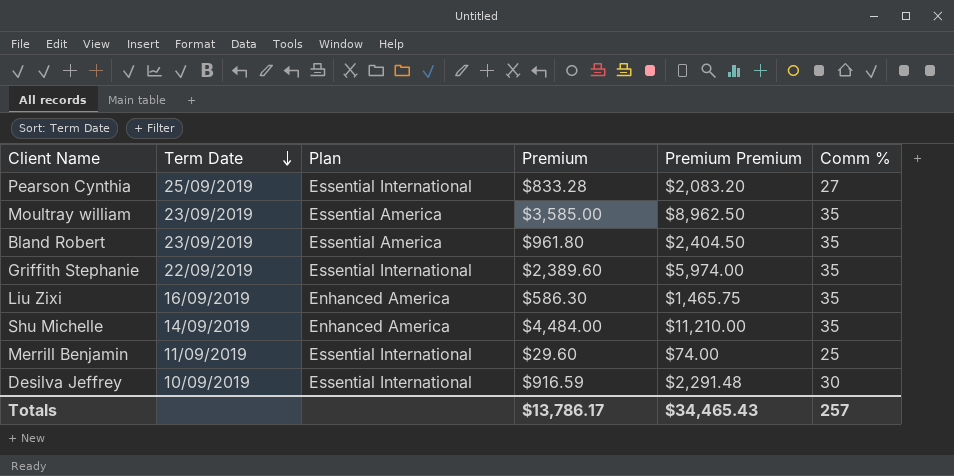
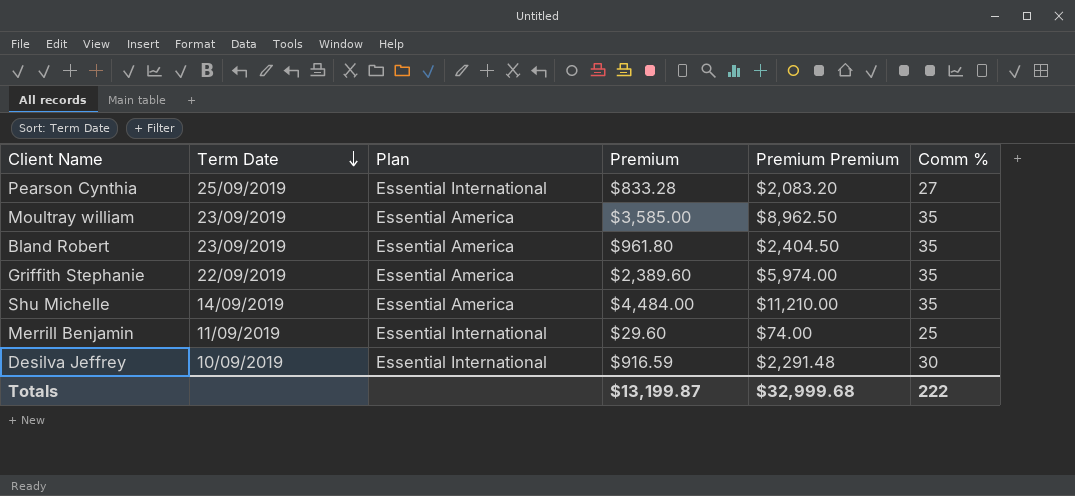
row Liu Zixi: 16/09/2019 | Enhanced America | $586.30 | $1,465.75 | 35 -> none
Griffith Stephanie | Plan: Essential International -> Essential America
Shu Michelle | Plan: Enhanced America -> Essential America
Totals | Premium: $13,786.17 -> $13,199.87
Totals | Premium Premium: $34,465.43 -> $32,999.68
Totals | Comm %: 257 -> 222

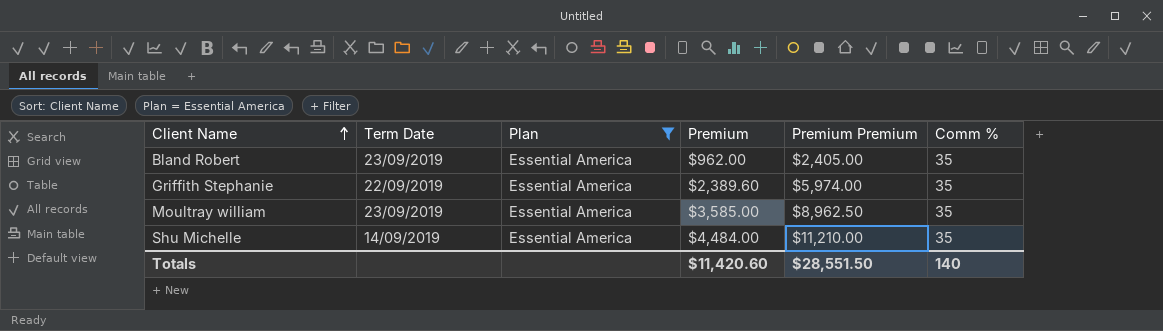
filter: none -> Plan = Essential America
row order: Term Date descending -> Client Name ascending
Bland Robert | Premium: $961.80 -> $962.00
Bland Robert | Premium Premium: $2,404.50 -> $2,405.00
Totals | Premium: $13,199.87 -> $11,420.60
Totals | Premium Premium: $32,999.68 -> $28,551.50
Totals | Comm %: 222 -> 140

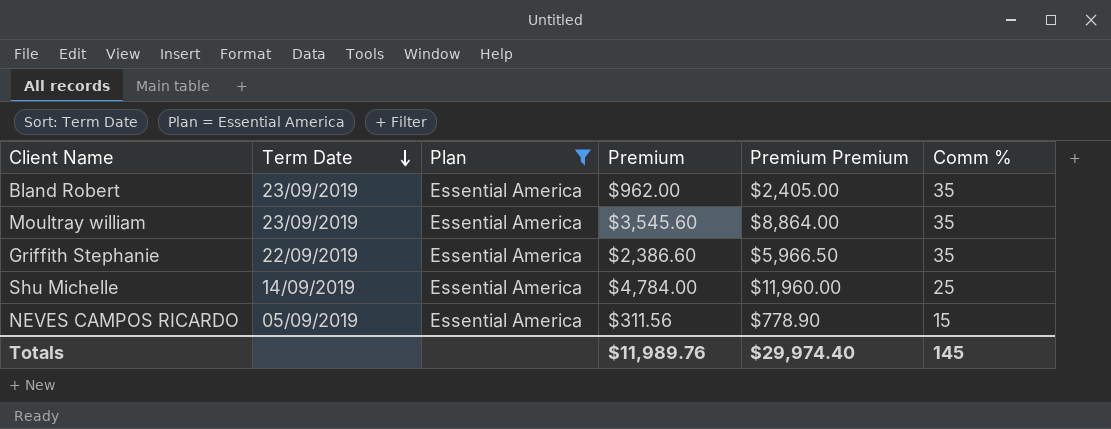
row order: Client Name ascending -> Term Date descending
Moultray william | Premium: $3,585.00 -> $3,545.60
Moultray william | Premium Premium: $8,962.50 -> $8,864.00
Griffith Stephanie | Premium: $2,389.60 -> $2,386.60
Griffith Stephanie | Premium Premium: $5,974.00 -> $5,966.50
Shu Michelle | Premium: $4,484.00 -> $4,784.00
Shu Michelle | Premium Premium: $11,210.00 -> $11,960.00
Shu Michelle | Comm %: 35 -> 25
row NEVES CAMPOS RICARDO: none -> 05/09/2019 | Essential America | $311.56 | $778.90 | 15
Totals | Premium: $11,420.60 -> $11,989.76
Totals | Premium Premium: $28,551.50 -> $29,974.40
Totals | Comm %: 140 -> 145

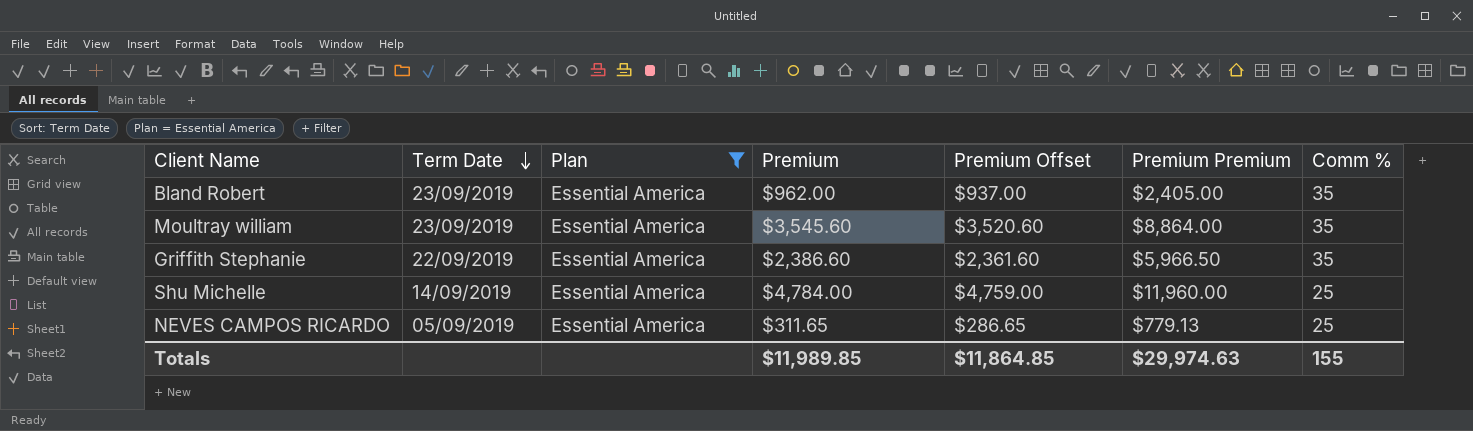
column Premium Offset | formula: none -> [Premium] - 25
NEVES CAMPOS RICARDO | Premium: $311.56 -> $311.65
NEVES CAMPOS RICARDO | Premium Premium: $778.90 -> $779.13
NEVES CAMPOS RICARDO | Comm %: 15 -> 25
Totals | Premium: $11,989.76 -> $11,989.85
Totals | Premium Premium: $29,974.40 -> $29,974.63
Totals | Comm %: 145 -> 155

